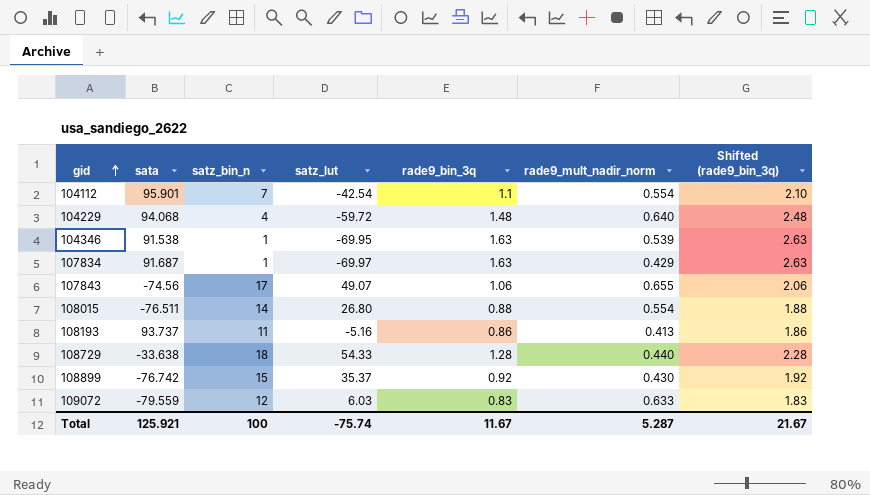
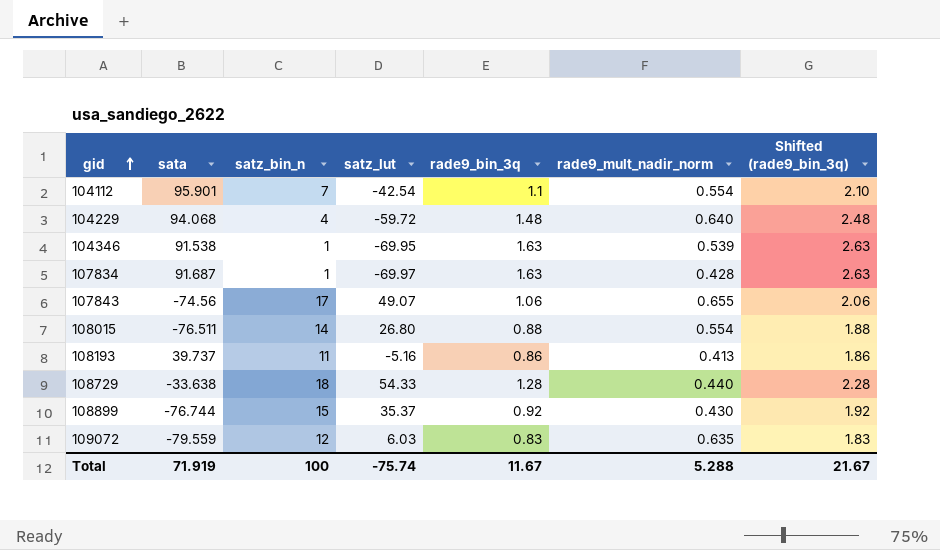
107834 | rade9_mult_nadir_norm: 0.429 -> 0.428
108193 | sata: 93.737 -> 39.737
108899 | sata: -76.742 -> -76.744
109072 | rade9_mult_nadir_norm: 0.633 -> 0.635
Total | sata: 125.921 -> 71.919
Total | rade9_mult_nadir_norm: 5.287 -> 5.288

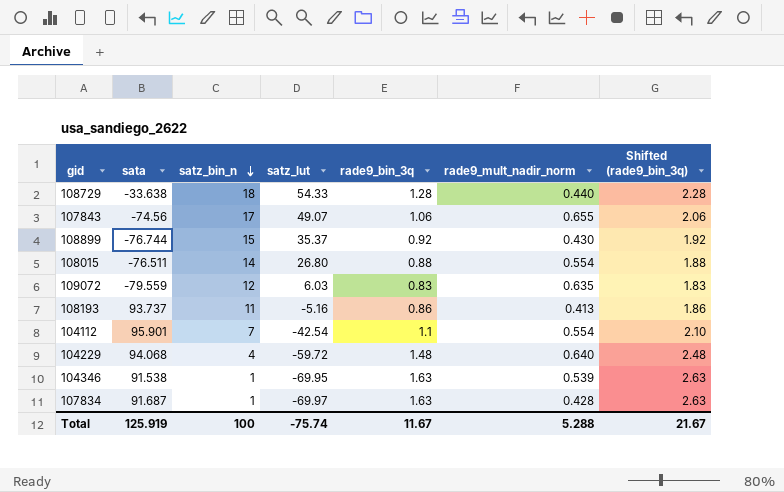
row order: gid ascending -> satz_bin_n descending
108193 | sata: 39.737 -> 93.737
Total | sata: 71.919 -> 125.919

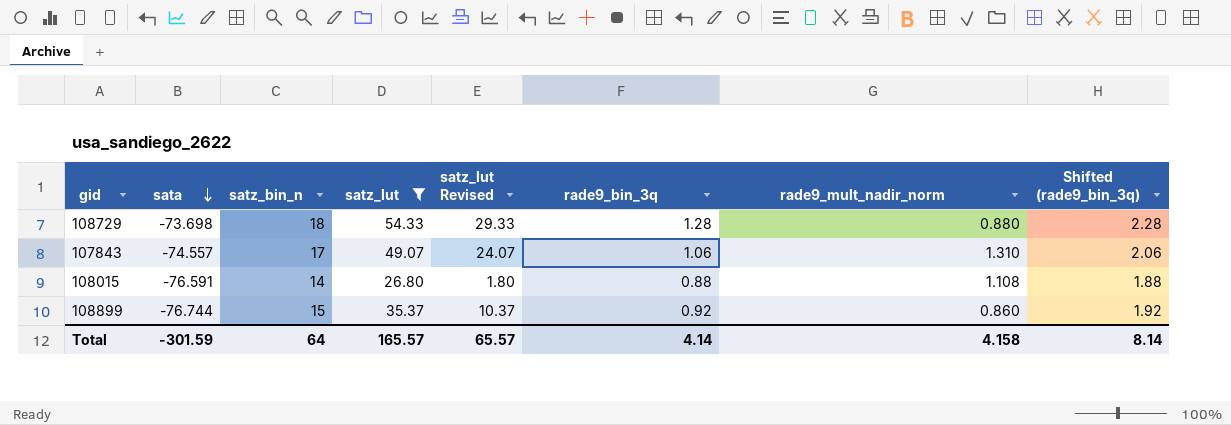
filter: none -> satz_lut >= 26.80
row order: satz_bin_n descending -> sata descending
column satz_lut Revised | formula: none -> [satz_lut] - 25
108729 | sata: -33.638 -> -73.698
108729 | rade9_mult_nadir_norm: 0.440 -> 0.880
107843 | sata: -74.56 -> -74.557
107843 | rade9_mult_nadir_norm: 0.655 -> 1.310
108015 | sata: -76.511 -> -76.591
108015 | rade9_mult_nadir_norm: 0.554 -> 1.108
108899 | rade9_mult_nadir_norm: 0.430 -> 0.860
Total | sata: 125.919 -> -301.59
Total | satz_bin_n: 100 -> 64
Total | satz_lut: -75.74 -> 165.57
Total | rade9_bin_3q: 11.67 -> 4.14
Total | rade9_mult_nadir_norm: 5.288 -> 4.158
Total | Shifted (rade9_bin_3q): 21.67 -> 8.14

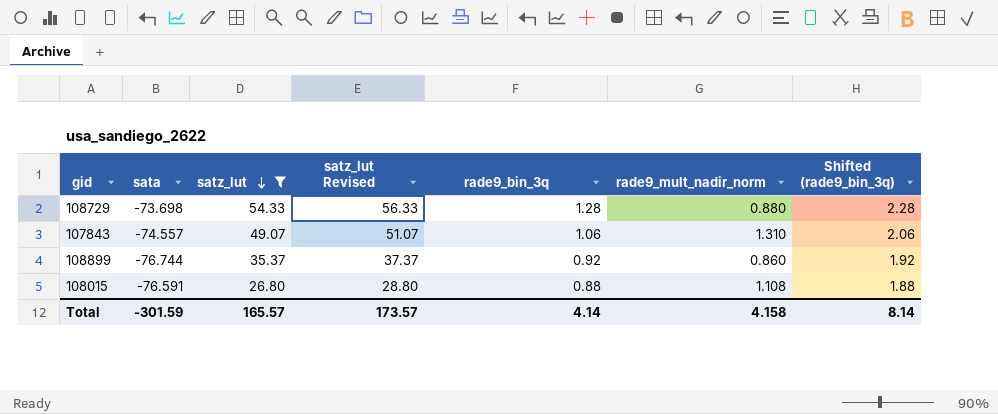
row order: sata descending -> satz_lut descending
column satz_bin_n | position: 3 -> none
column satz_lut Revised | formula: [satz_lut] - 25 -> [satz_lut] + 2
Total | satz_lut Revised: 65.57 -> 173.57

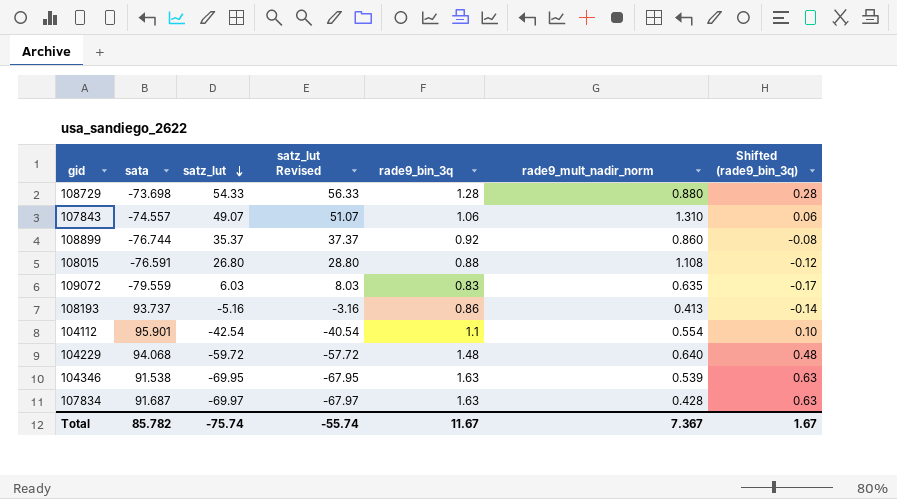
filter: satz_lut >= 26.80 -> none
column Shifted (rade9_bin_3q) | formula: [rade9_bin_3q] + 1 -> [rade9_bin_3q] - 1
Total | sata: -301.59 -> 85.782
Total | satz_lut: 165.57 -> -75.74
Total | satz_lut Revised: 173.57 -> -55.74
Total | rade9_bin_3q: 4.14 -> 11.67
Total | rade9_mult_nadir_norm: 4.158 -> 7.367
Total | Shifted (rade9_bin_3q): 8.14 -> 1.67

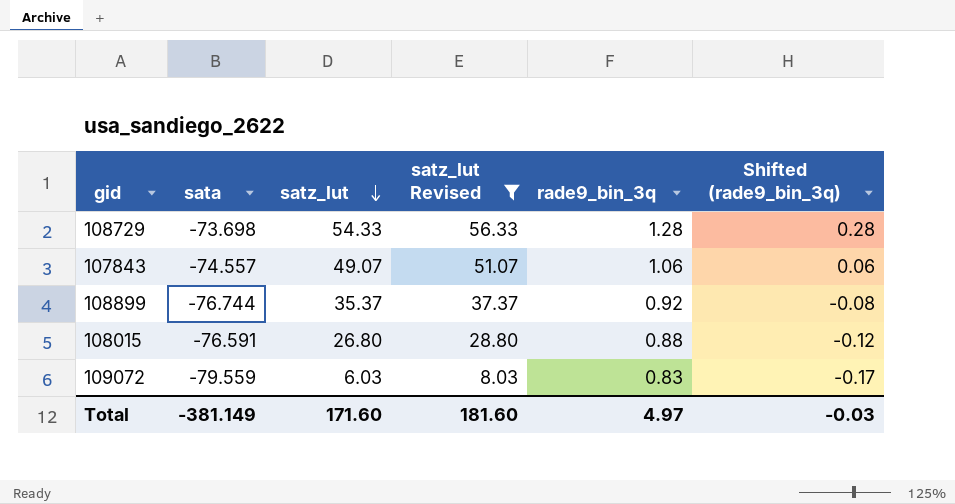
filter: none -> satz_lut Revised >= 8.03
column rade9_mult_nadir_norm | position: 6 -> none
Total | sata: 85.782 -> -381.149
Total | satz_lut: -75.74 -> 171.60
Total | satz_lut Revised: -55.74 -> 181.60
Total | rade9_bin_3q: 11.67 -> 4.97
Total | Shifted (rade9_bin_3q): 1.67 -> -0.03

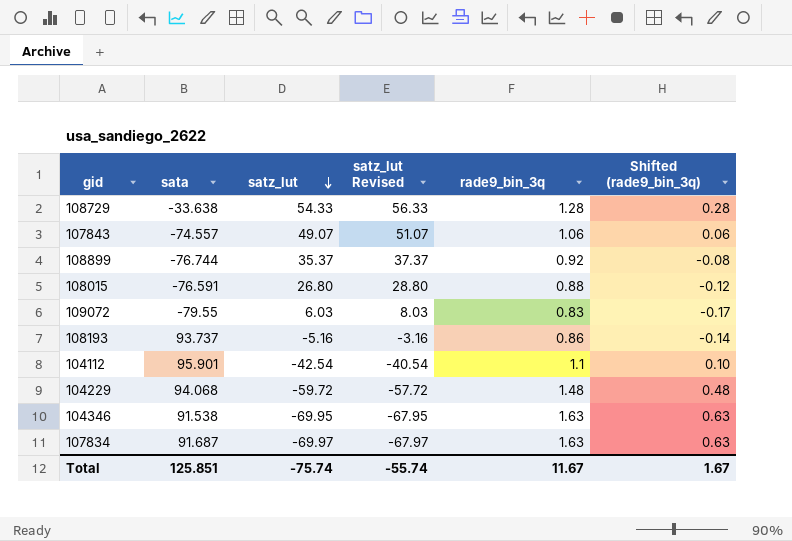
filter: satz_lut Revised >= 8.03 -> none
108729 | sata: -73.698 -> -33.638
109072 | sata: -79.559 -> -79.55
Total | sata: -381.149 -> 125.851
Total | satz_lut: 171.60 -> -75.74
Total | satz_lut Revised: 181.60 -> -55.74
Total | rade9_bin_3q: 4.97 -> 11.67
Total | Shifted (rade9_bin_3q): -0.03 -> 1.67

